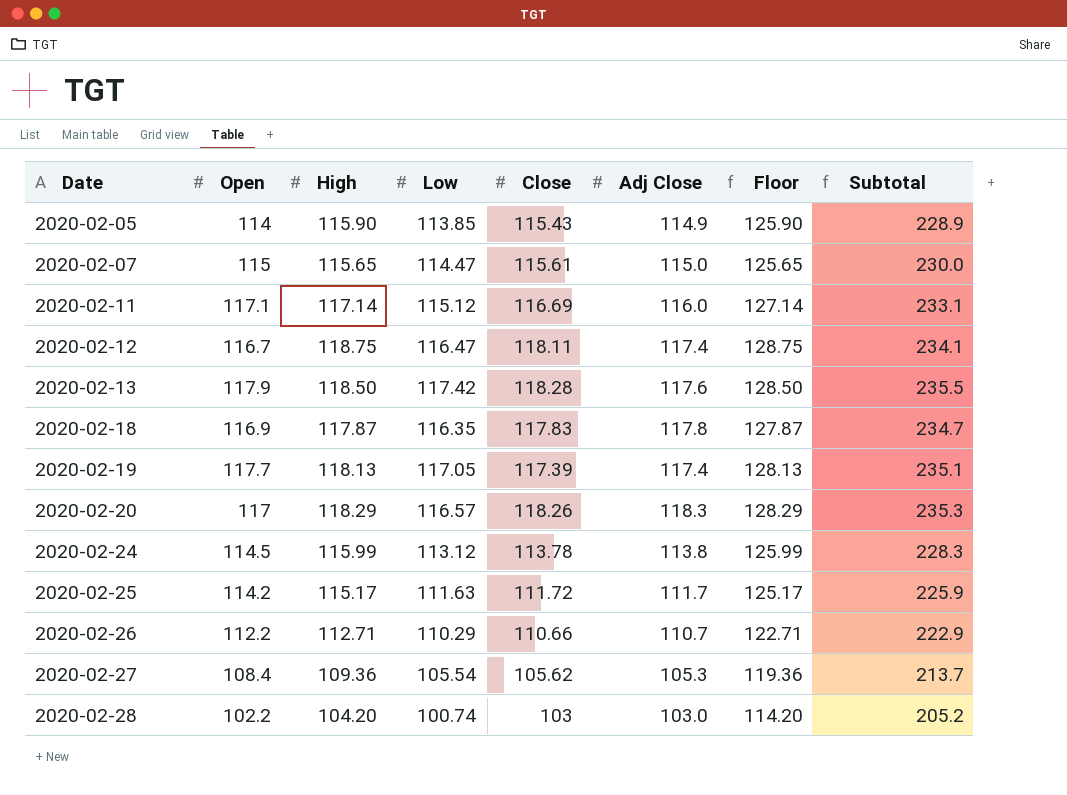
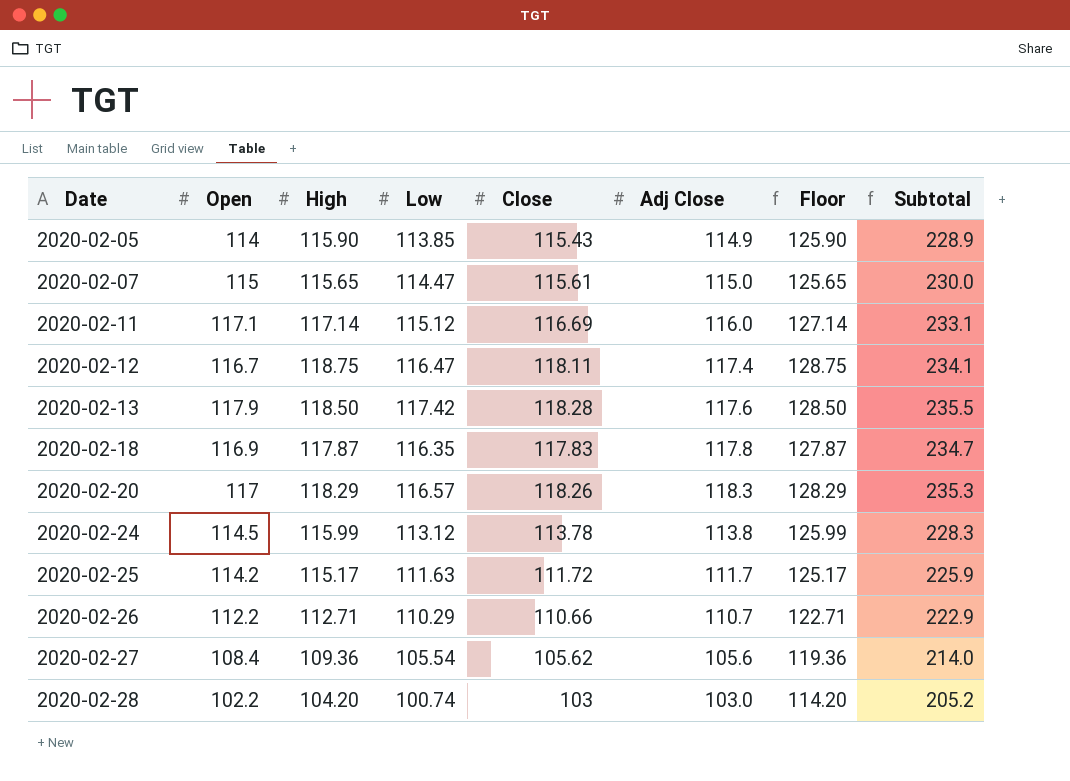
row 2020-02-19: 117.7 | 118.13 | 117.05 | 117.39 | 117.4 | 128.13 | 235.1 -> none
2020-02-27 | Adj Close: 105.3 -> 105.6
2020-02-27 | Subtotal: 213.7 -> 214.0

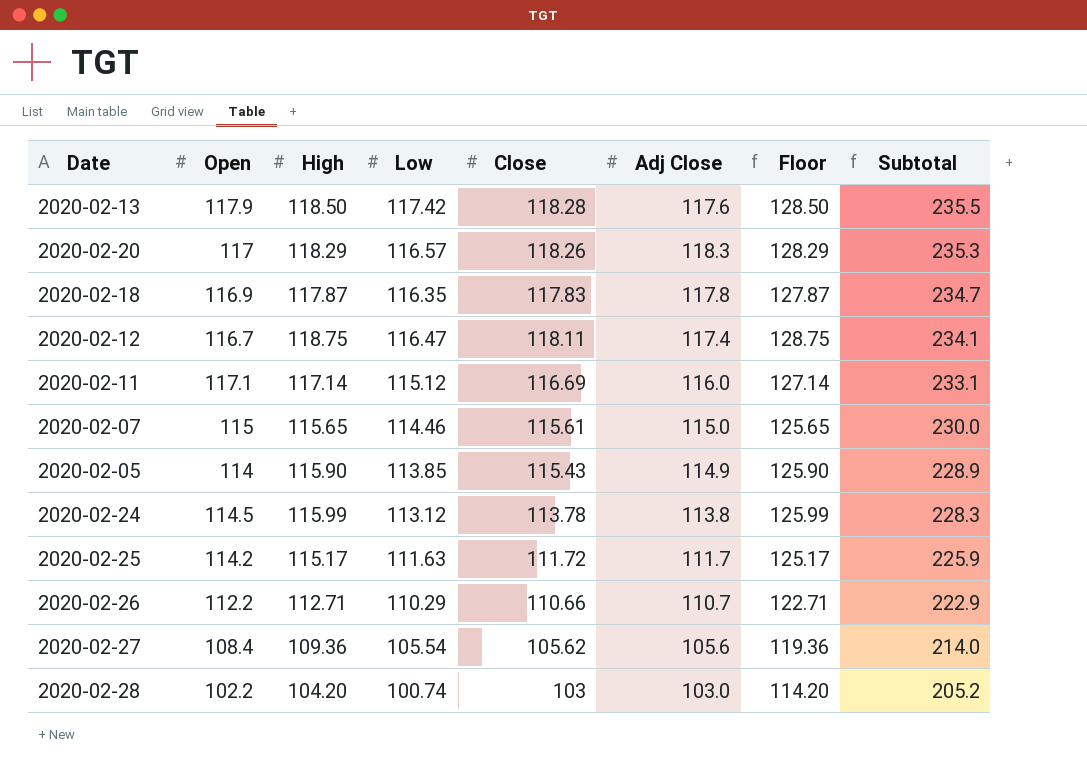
row order: Date ascending -> Subtotal descending
2020-02-07 | Low: 114.47 -> 114.46

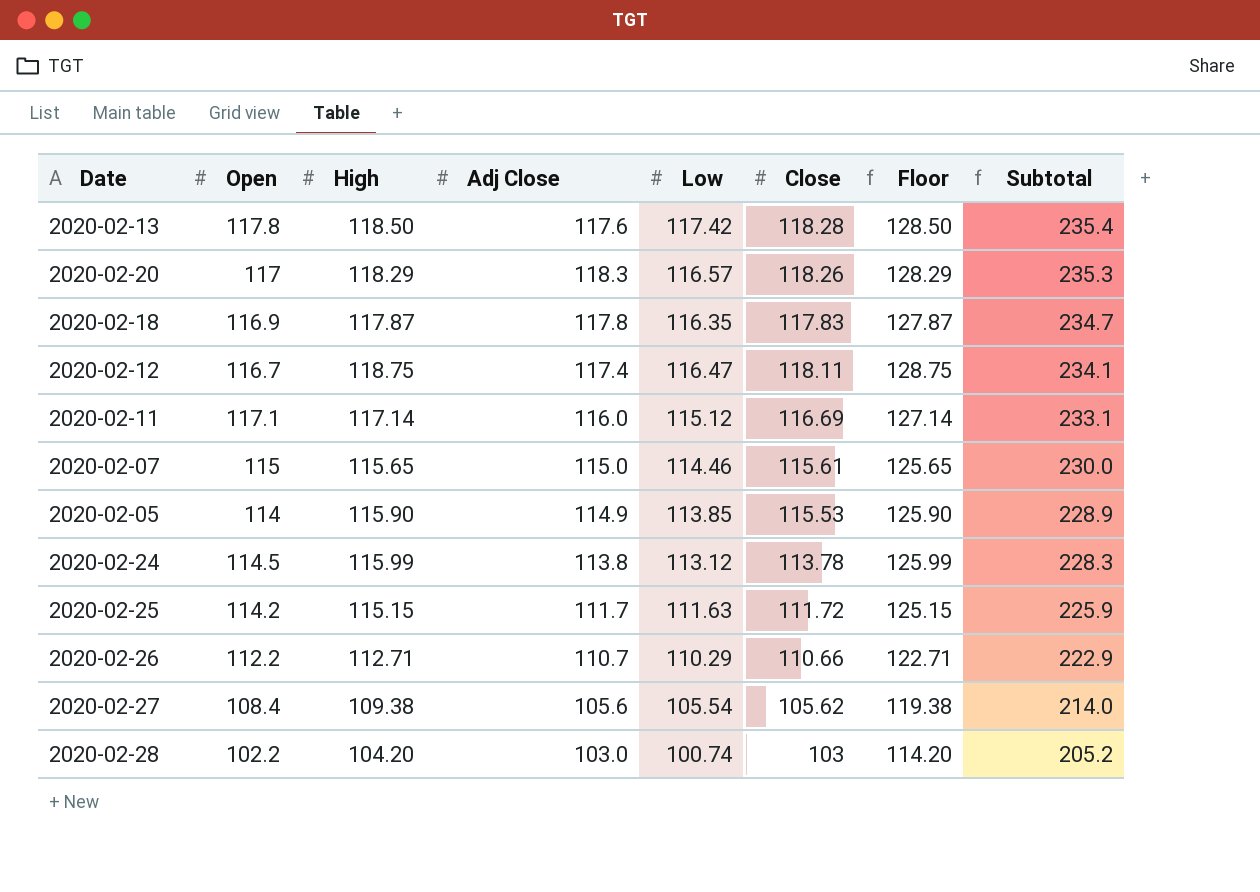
column Adj Close | position: 6 -> 4
2020-02-13 | Open: 117.9 -> 117.8
2020-02-13 | Subtotal: 235.5 -> 235.4
2020-02-05 | Close: 115.43 -> 115.53
2020-02-25 | High: 115.17 -> 115.15
2020-02-25 | Floor: 125.17 -> 125.15
2020-02-27 | High: 109.36 -> 109.38
2020-02-27 | Floor: 119.36 -> 119.38

